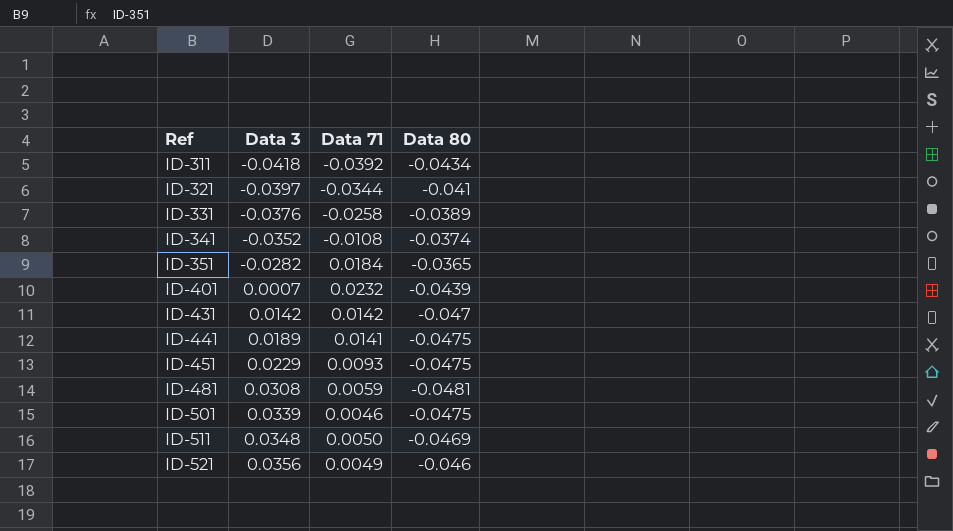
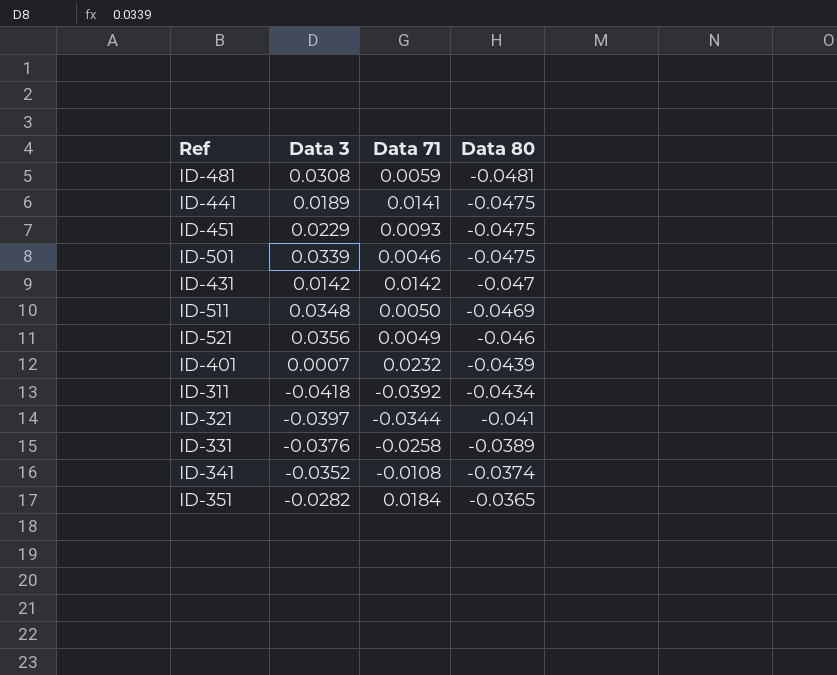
row order: Ref ascending -> Data 80 ascending

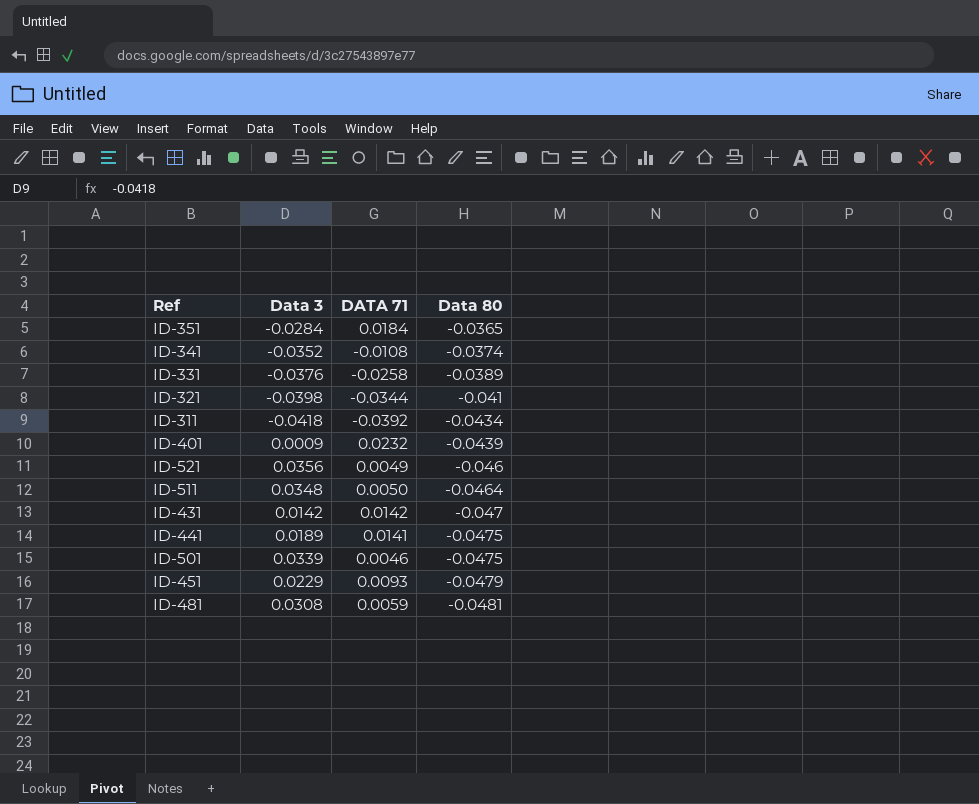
row order: Data 80 ascending -> Data 80 descending
column name: Data 71 -> DATA 71
ID-351 | Data 3: -0.0282 -> -0.0284
ID-321 | Data 3: -0.0397 -> -0.0398
ID-401 | Data 3: 0.0007 -> 0.0009
ID-511 | Data 80: -0.0469 -> -0.0464
ID-451 | Data 80: -0.0475 -> -0.0479

